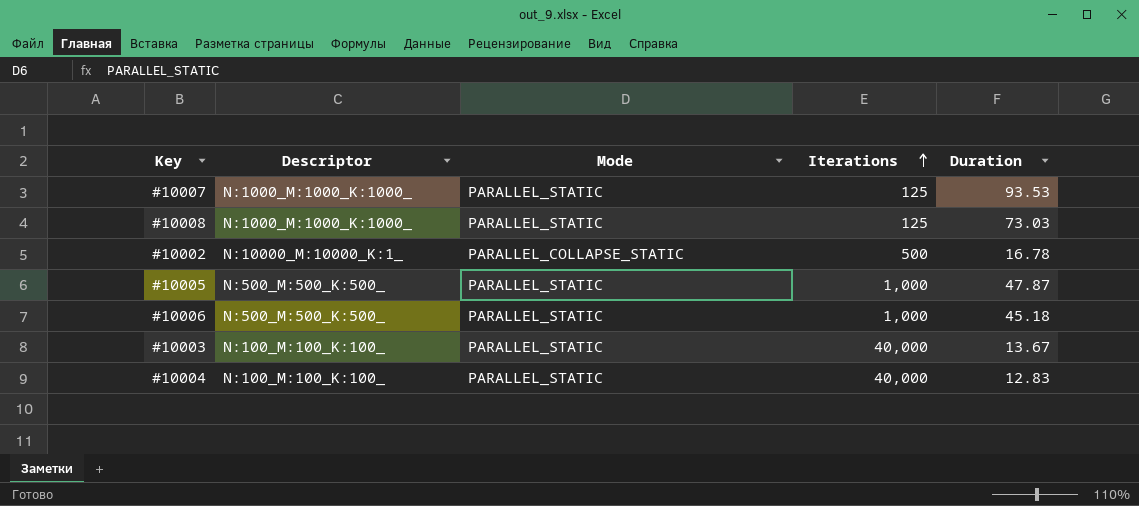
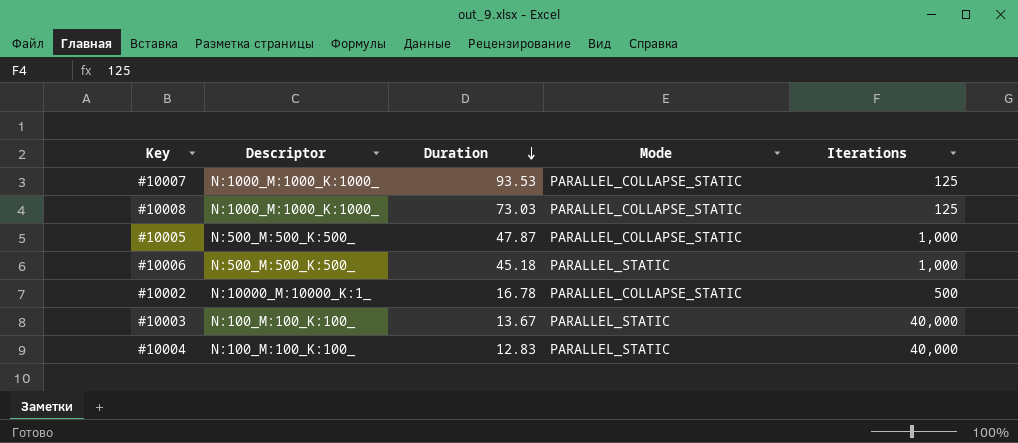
row order: Iterations ascending -> Duration descending
column Duration | position: 5 -> 3
#10007 | Mode: PARALLEL_STATIC -> PARALLEL_COLLAPSE_STATIC
#10008 | Mode: PARALLEL_STATIC -> PARALLEL_COLLAPSE_STATIC
#10005 | Mode: PARALLEL_STATIC -> PARALLEL_COLLAPSE_STATIC

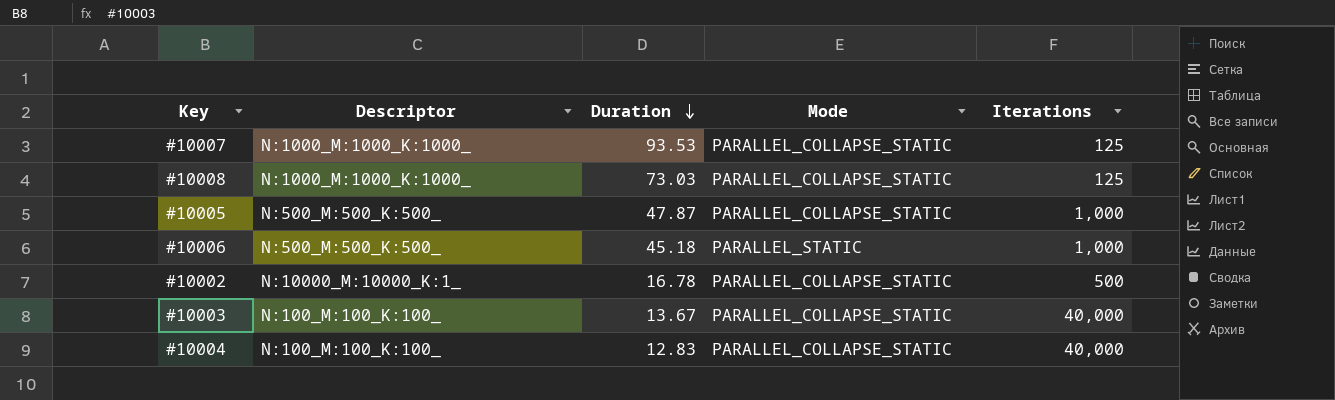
#10003 | Mode: PARALLEL_STATIC -> PARALLEL_COLLAPSE_STATIC
#10004 | Mode: PARALLEL_STATIC -> PARALLEL_COLLAPSE_STATIC

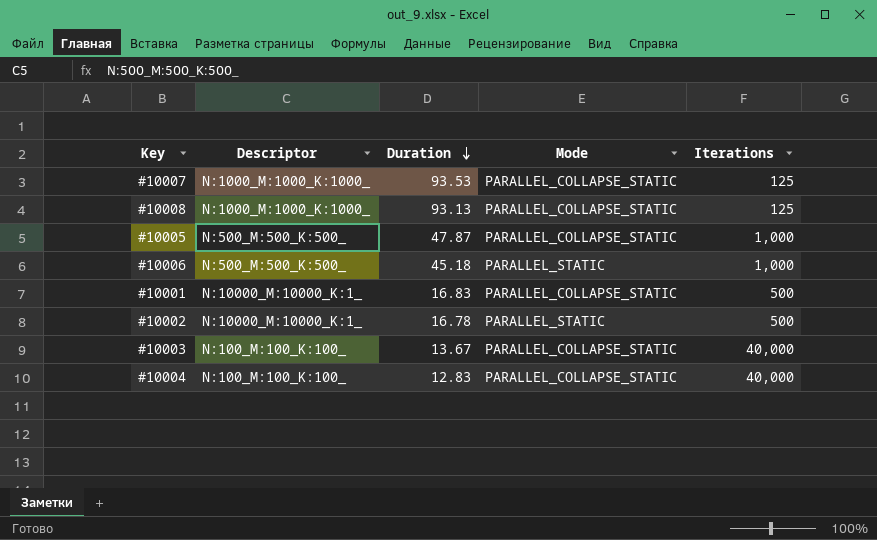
#10008 | Duration: 73.03 -> 93.13
row #10001: none -> N:10000_M:10000_K:1_ | 16.83 | PARALLEL_COLLAPSE_STATIC | 500
#10002 | Mode: PARALLEL_COLLAPSE_STATIC -> PARALLEL_STATIC

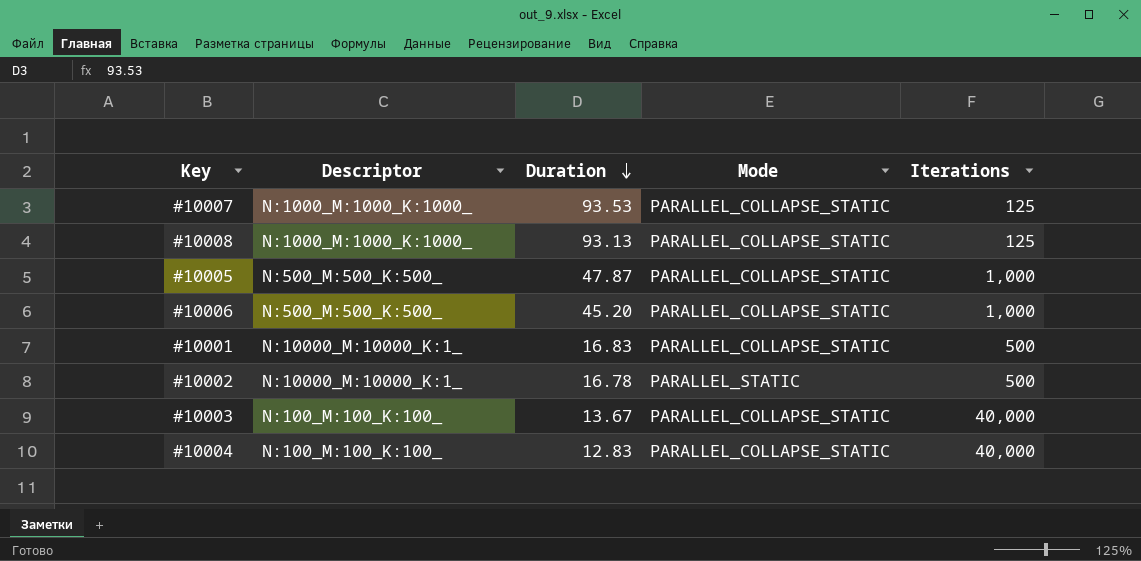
#10006 | Duration: 45.18 -> 45.20
#10006 | Mode: PARALLEL_STATIC -> PARALLEL_COLLAPSE_STATIC

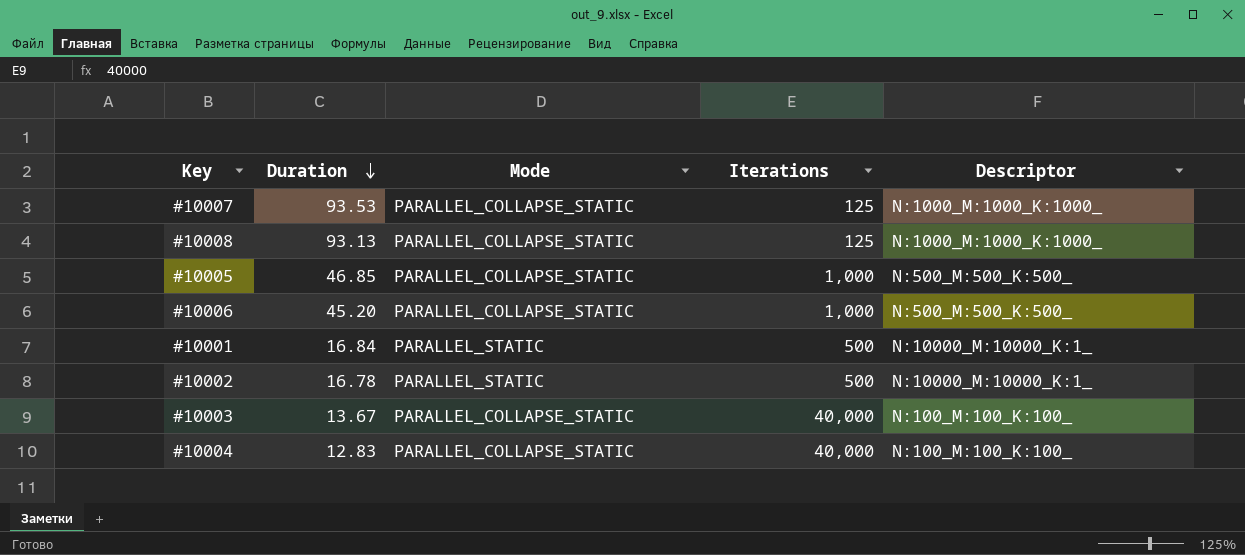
column Descriptor | position: 2 -> 5
#10005 | Duration: 47.87 -> 46.85
#10001 | Duration: 16.83 -> 16.84
#10001 | Mode: PARALLEL_COLLAPSE_STATIC -> PARALLEL_STATIC

